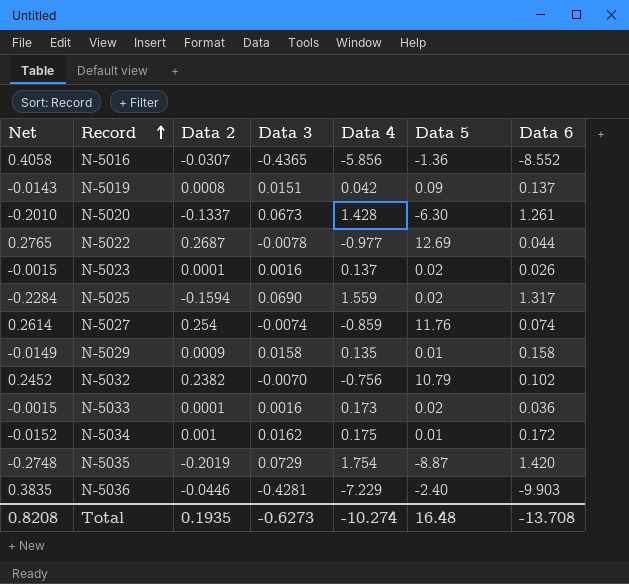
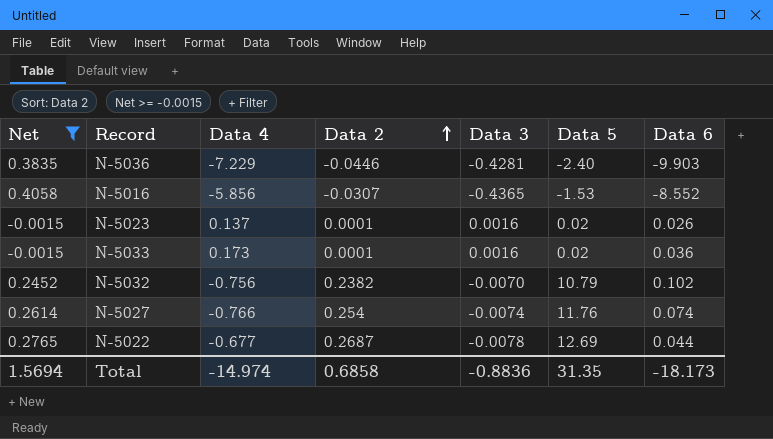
filter: none -> Net >= -0.0015
row order: Record ascending -> Data 2 ascending
column Data 4 | position: 5 -> 3
N-5016 | Data 5: -1.36 -> -1.53
N-5027 | Data 4: -0.859 -> -0.766
N-5022 | Data 4: -0.977 -> -0.677
Total | Net: 0.8208 -> 1.5694
Total | Data 4: -10.274 -> -14.974
Total | Data 2: 0.1935 -> 0.6858
Total | Data 3: -0.6273 -> -0.8836
Total | Data 5: 16.48 -> 31.35
Total | Data 6: -13.708 -> -18.173

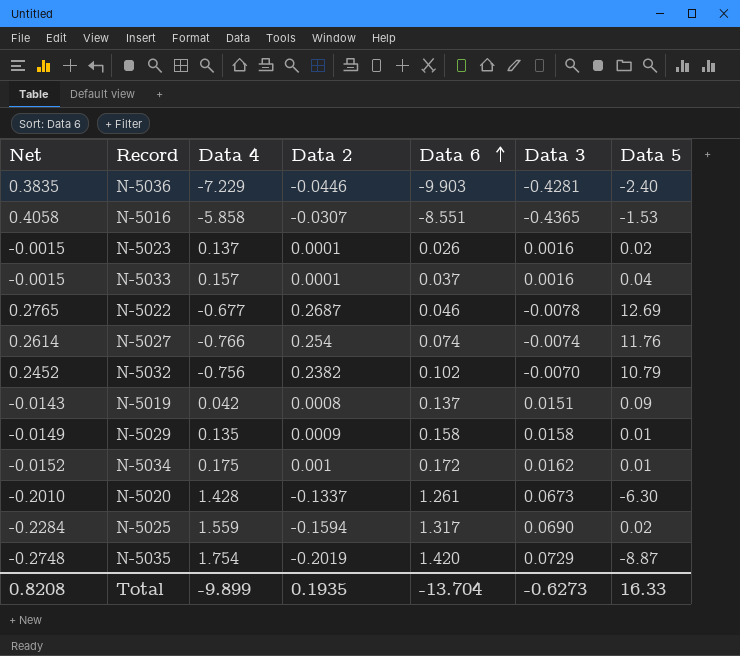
filter: Net >= -0.0015 -> none
row order: Data 2 ascending -> Data 6 ascending
column Data 6 | position: 7 -> 5
N-5016 | Data 4: -5.856 -> -5.858
N-5016 | Data 6: -8.552 -> -8.551
N-5033 | Data 4: 0.173 -> 0.157
N-5033 | Data 6: 0.036 -> 0.037
N-5033 | Data 5: 0.02 -> 0.04
N-5022 | Data 6: 0.044 -> 0.046
Total | Net: 1.5694 -> 0.8208
Total | Data 4: -14.974 -> -9.899
Total | Data 2: 0.6858 -> 0.1935
Total | Data 6: -18.173 -> -13.704
Total | Data 3: -0.8836 -> -0.6273
Total | Data 5: 31.35 -> 16.33

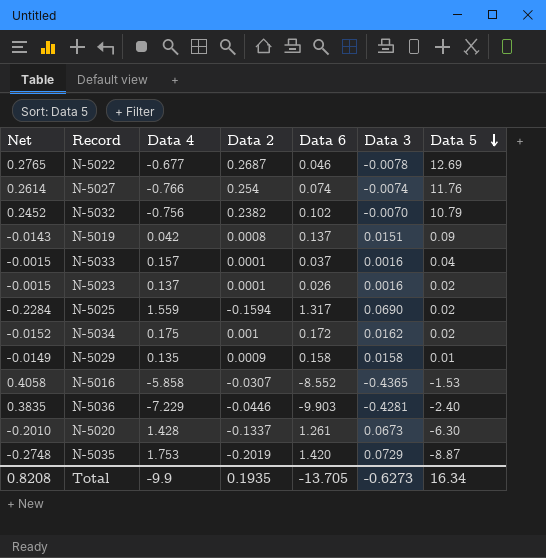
row order: Data 6 ascending -> Data 5 descending
N-5034 | Data 5: 0.01 -> 0.02
N-5016 | Data 6: -8.551 -> -8.552
N-5035 | Data 4: 1.754 -> 1.753
Total | Data 4: -9.899 -> -9.9
Total | Data 6: -13.704 -> -13.705
Total | Data 5: 16.33 -> 16.34

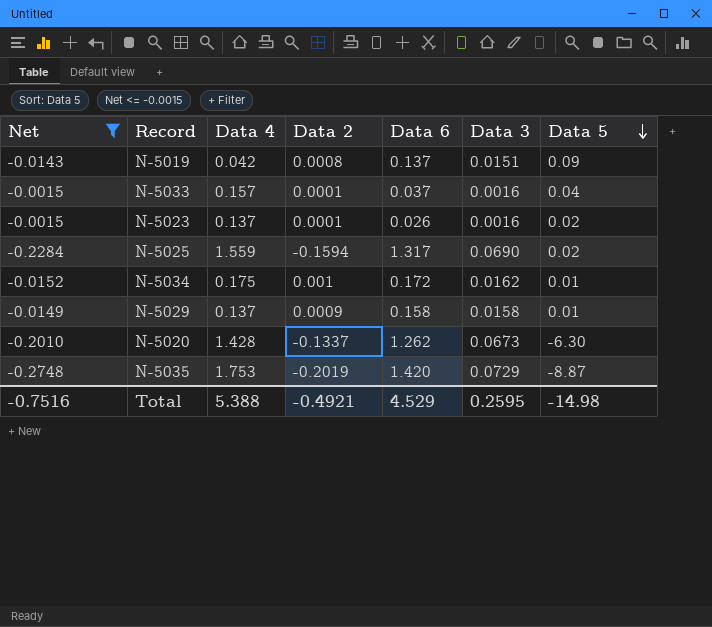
filter: none -> Net <= -0.0015
N-5034 | Data 5: 0.02 -> 0.01
N-5029 | Data 4: 0.135 -> 0.137
N-5020 | Data 6: 1.261 -> 1.262
Total | Net: 0.8208 -> -0.7516
Total | Data 4: -9.9 -> 5.388
Total | Data 2: 0.1935 -> -0.4921
Total | Data 6: -13.705 -> 4.529
Total | Data 3: -0.6273 -> 0.2595
Total | Data 5: 16.34 -> -14.98

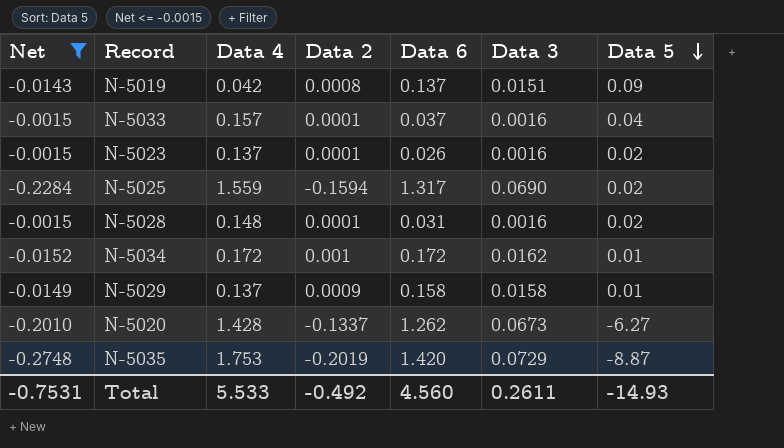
row N-5028: none -> -0.0015 | 0.148 | 0.0001 | 0.031 | 0.0016 | 0.02
N-5034 | Data 4: 0.175 -> 0.172
N-5020 | Data 5: -6.30 -> -6.27
Total | Net: -0.7516 -> -0.7531
Total | Data 4: 5.388 -> 5.533
Total | Data 2: -0.4921 -> -0.492
Total | Data 6: 4.529 -> 4.560
Total | Data 3: 0.2595 -> 0.2611
Total | Data 5: -14.98 -> -14.93

